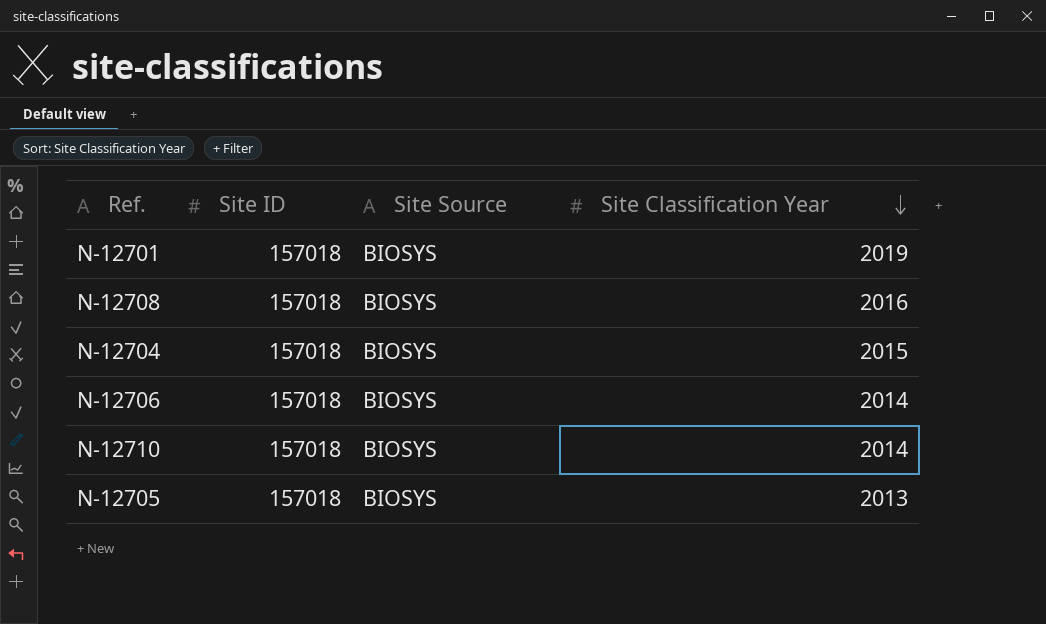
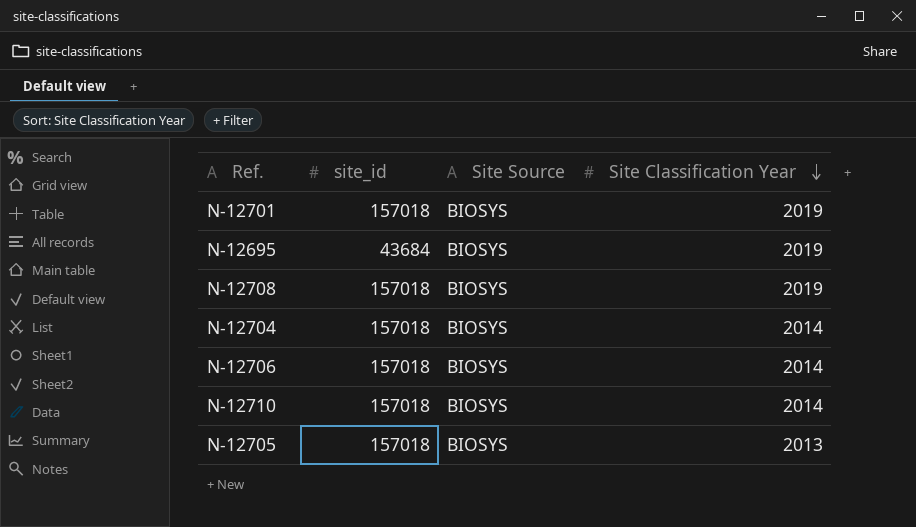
column name: Site ID -> site_id
row N-12695: none -> 43684 | BIOSYS | 2019
N-12708 | Site Classification Year: 2016 -> 2019
N-12704 | Site Classification Year: 2015 -> 2014

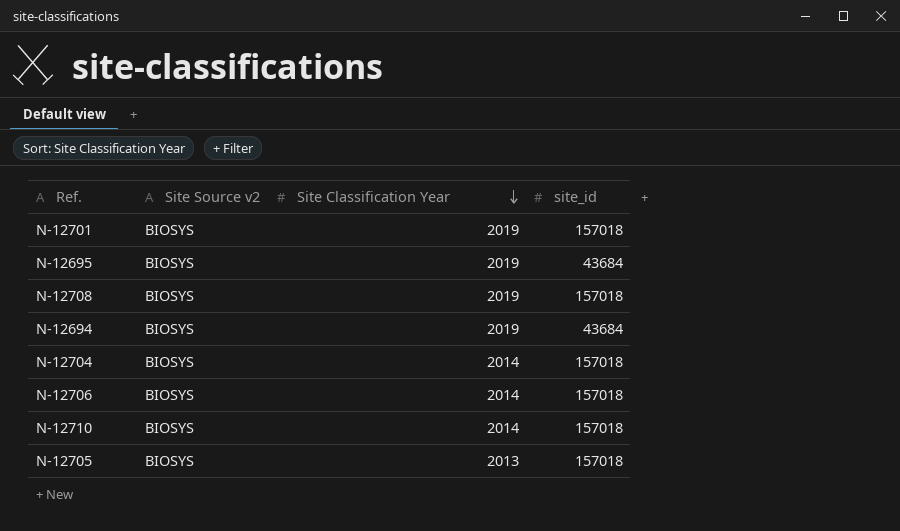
column name: Site Source -> Site Source v2
column site_id | position: 2 -> 4
row N-12694: none -> BIOSYS | 2019 | 43684

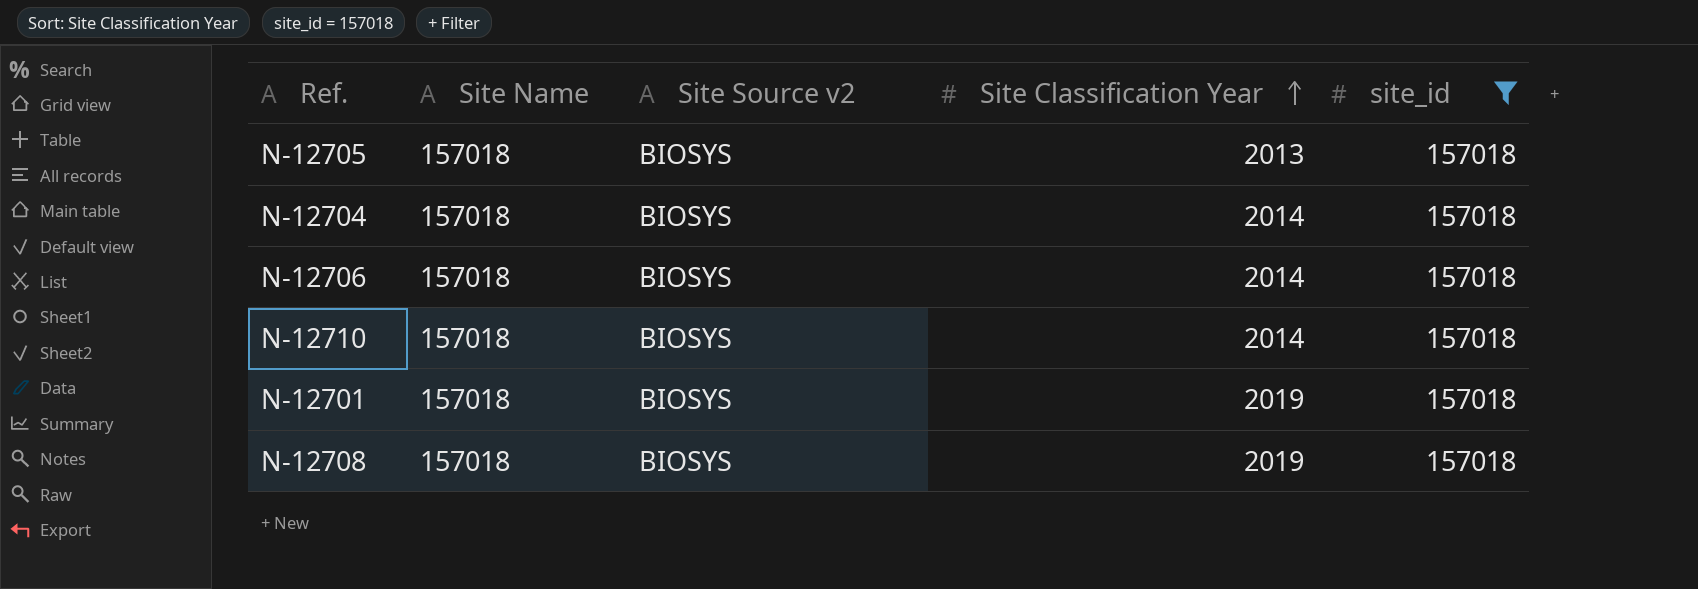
filter: none -> site_id = 157018
row order: Site Classification Year descending -> Site Classification Year ascending
column Site Name | position: none -> 2

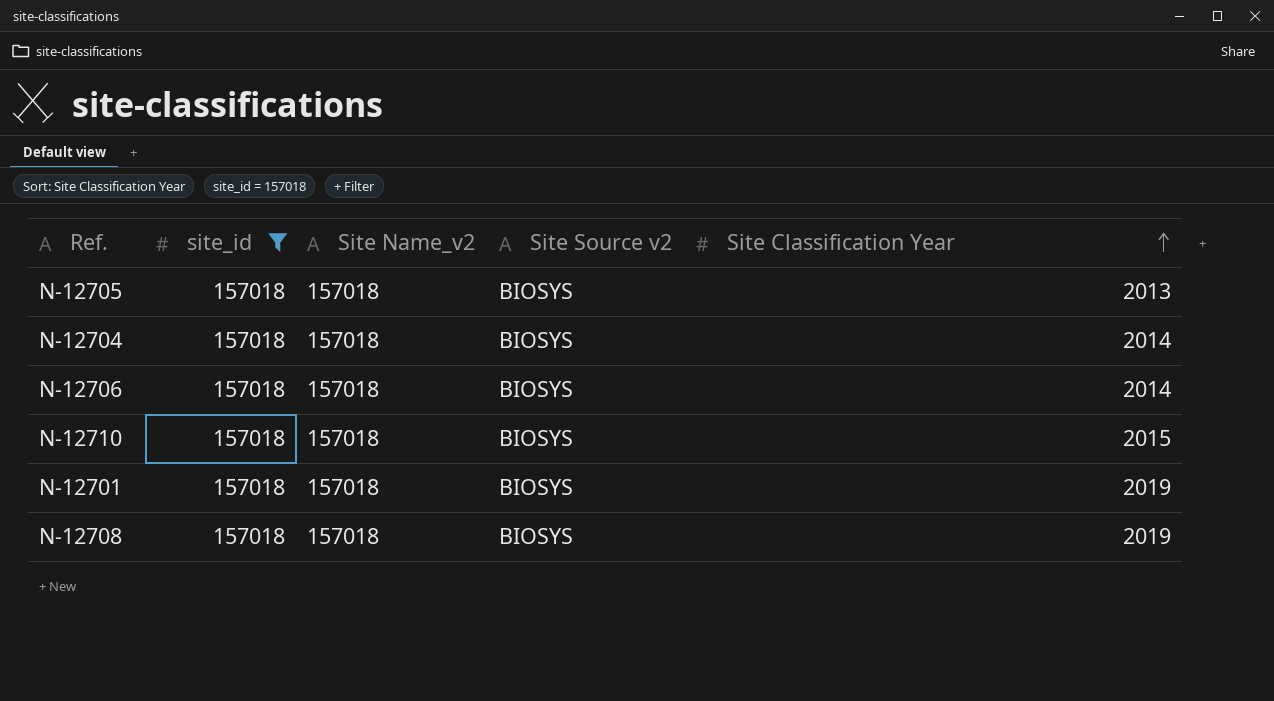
column site_id | position: 5 -> 2
column name: Site Name -> Site Name_v2
N-12710 | Site Classification Year: 2014 -> 2015

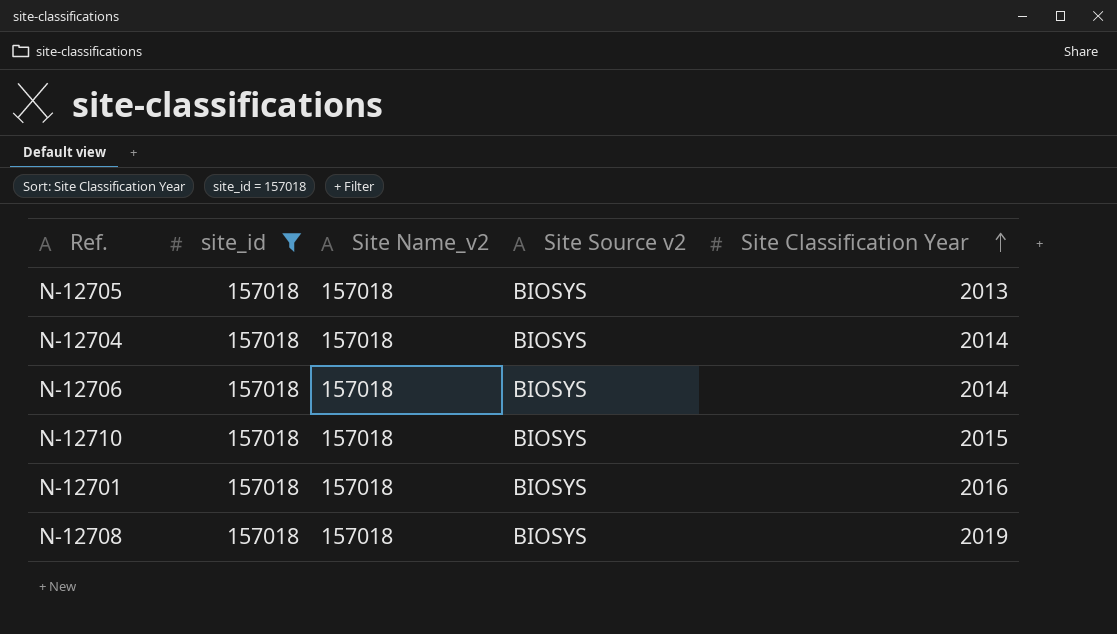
N-12701 | Site Classification Year: 2019 -> 2016

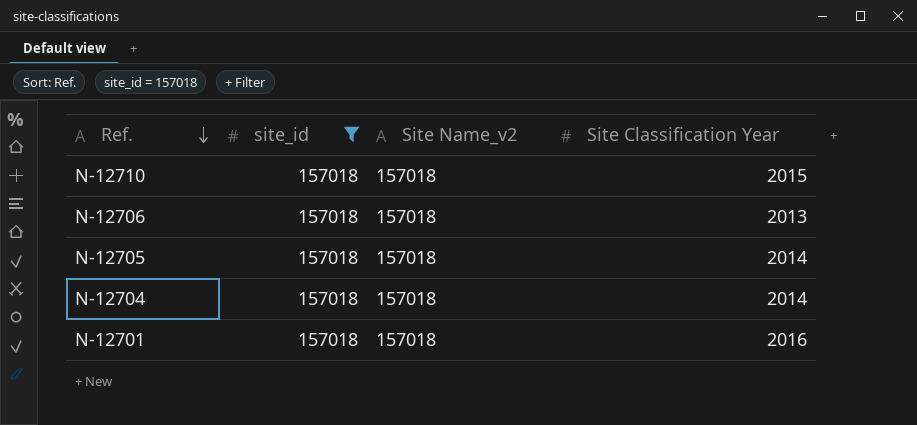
row order: Site Classification Year ascending -> Ref. descending
column Site Source v2 | position: 4 -> none
row N-12708: 157018 | 157018 | BIOSYS | 2019 -> none
N-12706 | Site Classification Year: 2014 -> 2013
N-12705 | Site Classification Year: 2013 -> 2014

